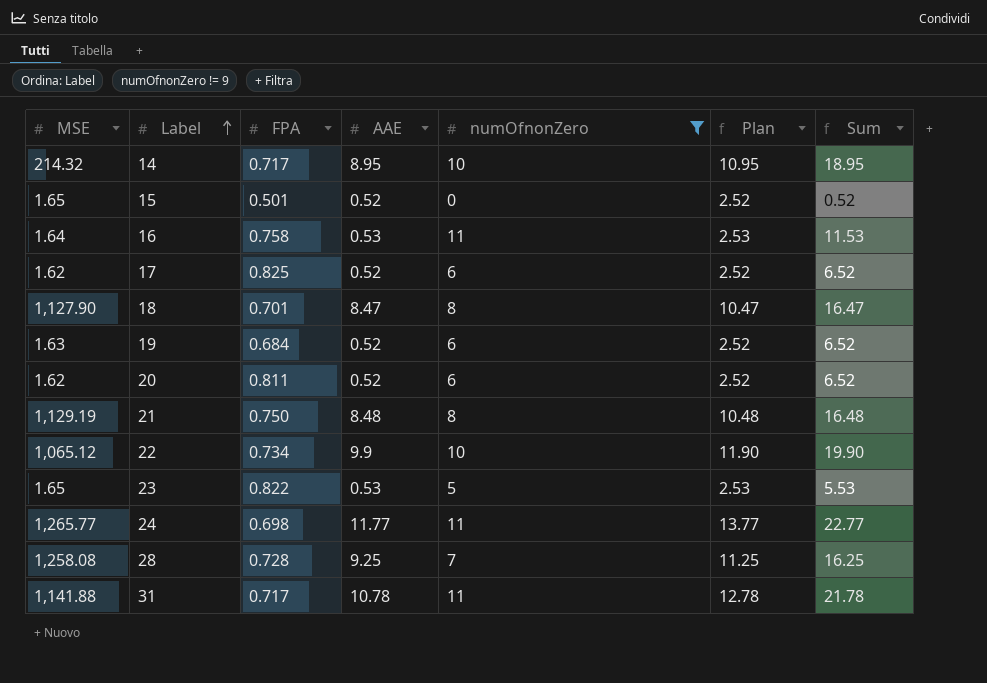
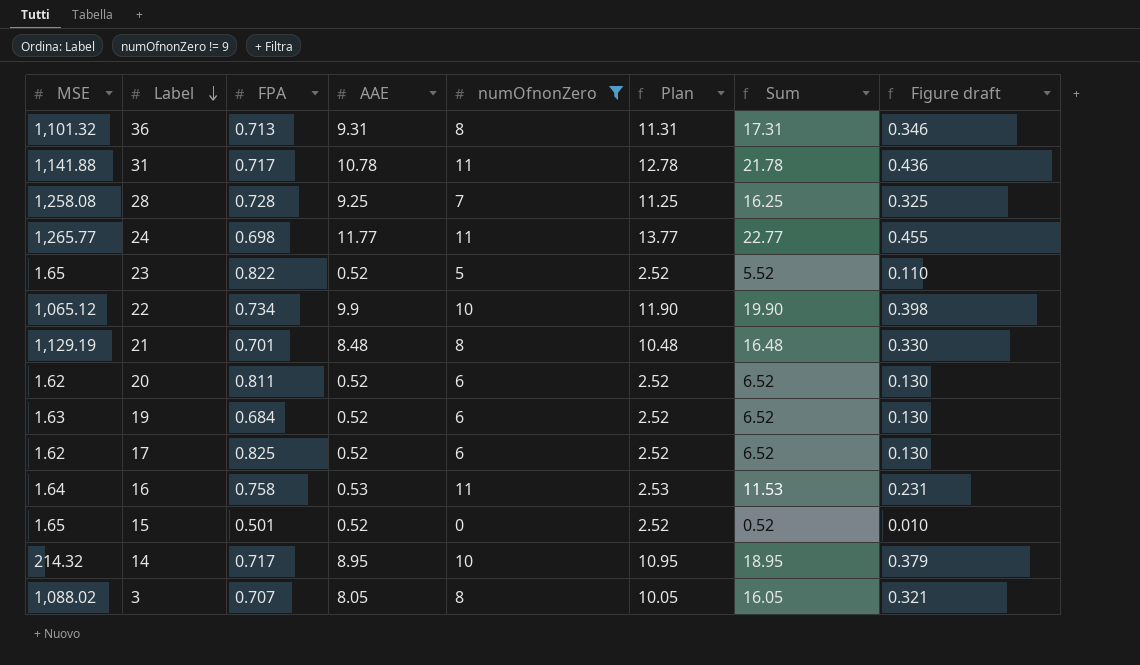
row order: Label ascending -> Label descending
column Figure draft | formula: none -> [Sum] * 0.02
row 18: 1,127.90 | 0.701 | 8.47 | 8 | 10.47 | 16.47 -> none
row 36: none -> 1,101.32 | 0.713 | 9.31 | 8 | 11.31 | 17.31 | 0.346
23 | AAE: 0.53 -> 0.52
23 | Plan: 2.53 -> 2.52
23 | Sum: 5.53 -> 5.52
21 | FPA: 0.750 -> 0.701
row 3: none -> 1,088.02 | 0.707 | 8.05 | 8 | 10.05 | 16.05 | 0.321

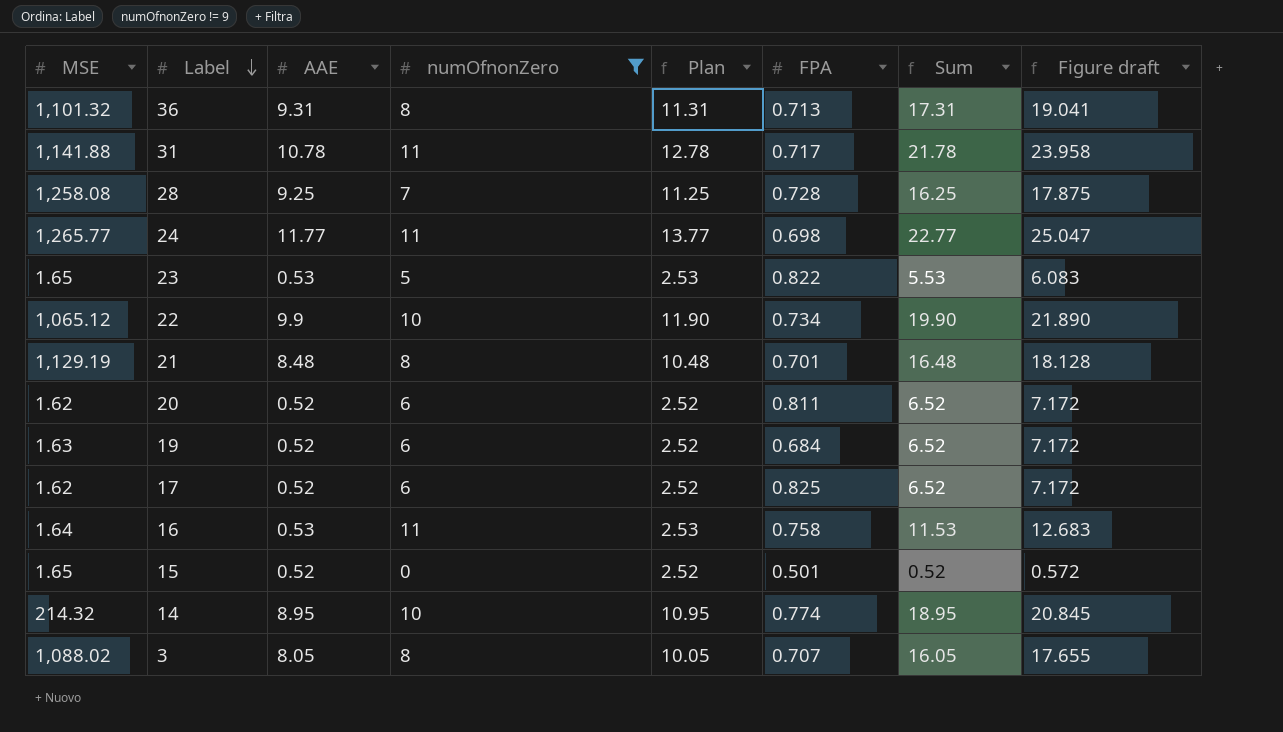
column FPA | position: 3 -> 6
column Figure draft | formula: [Sum] * 0.02 -> [Sum] * 1.1
23 | AAE: 0.52 -> 0.53
23 | Plan: 2.52 -> 2.53
23 | Sum: 5.52 -> 5.53
14 | FPA: 0.717 -> 0.774

